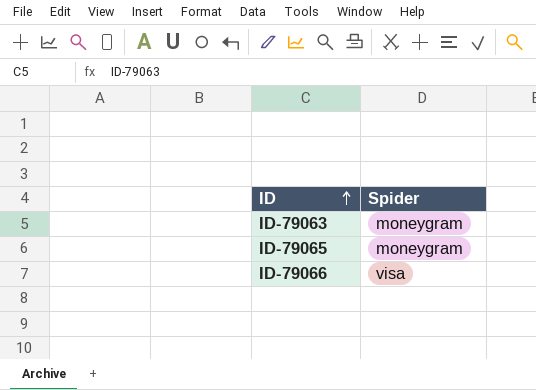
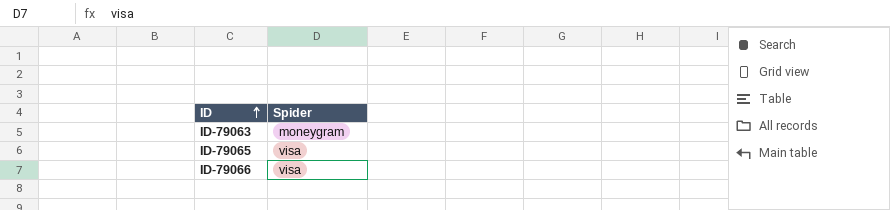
ID-79065 | Spider: moneygram -> visa

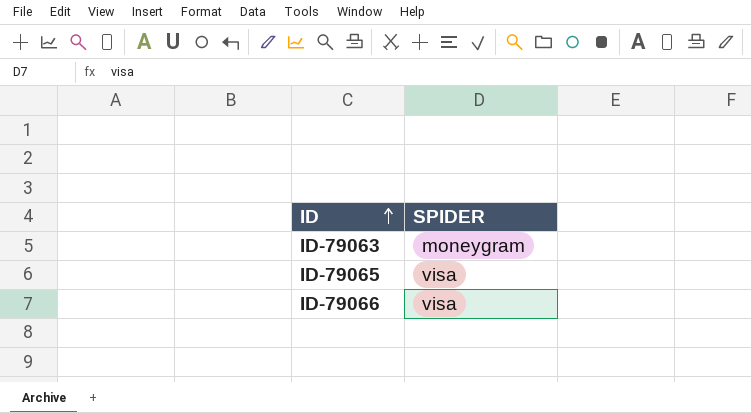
column name: Spider -> SPIDER

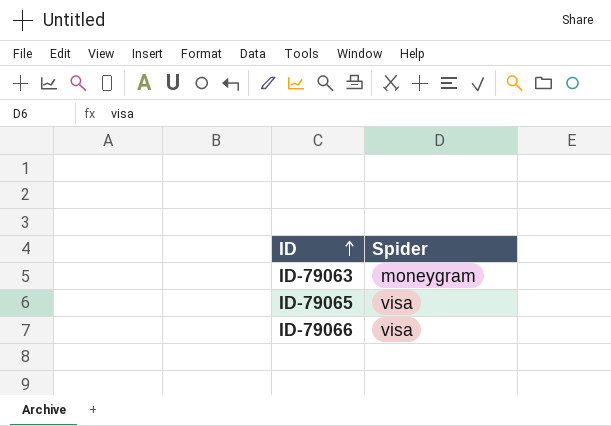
column name: SPIDER -> Spider

